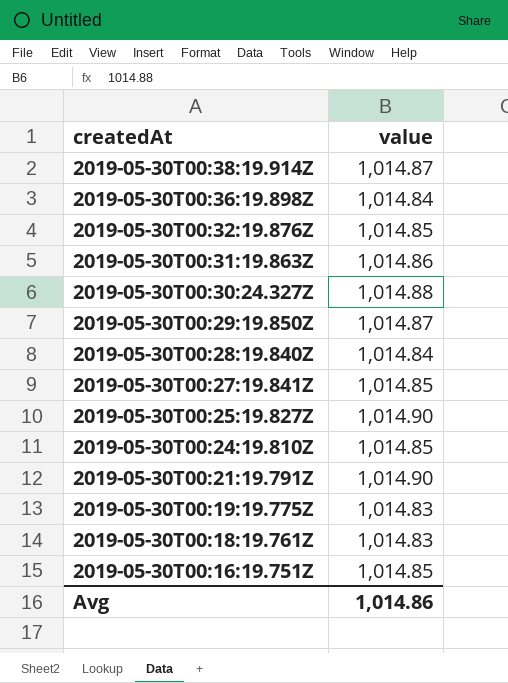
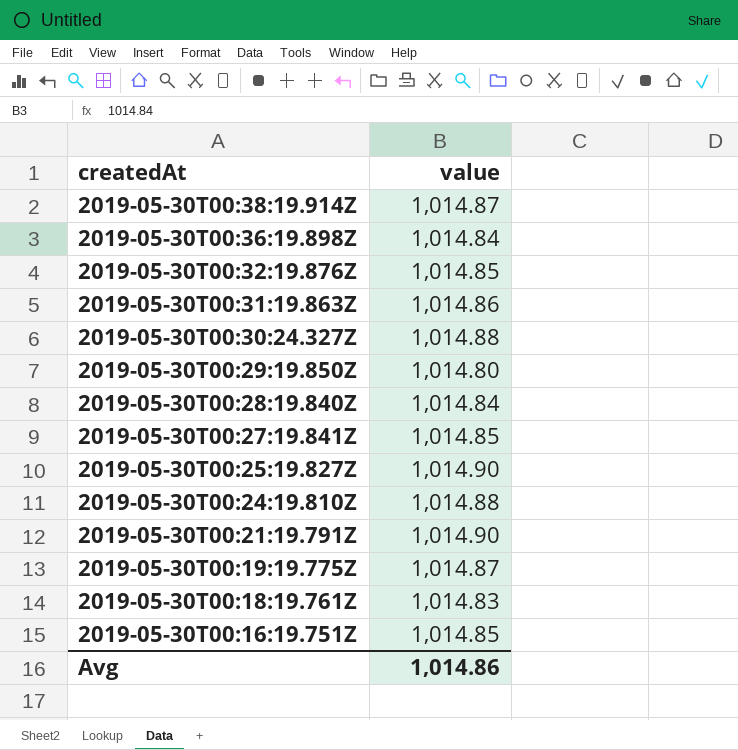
2019-05-30T00:29:19.850Z | value: 1,014.87 -> 1,014.80
2019-05-30T00:24:19.810Z | value: 1,014.85 -> 1,014.88
2019-05-30T00:19:19.775Z | value: 1,014.83 -> 1,014.87

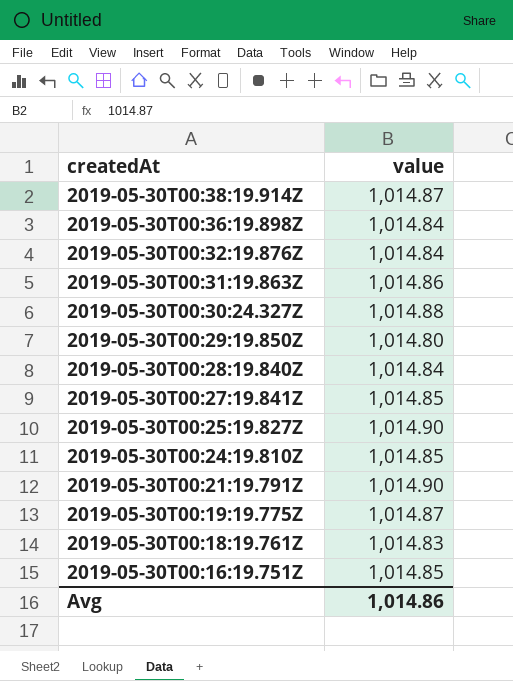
2019-05-30T00:32:19.876Z | value: 1,014.85 -> 1,014.84
2019-05-30T00:24:19.810Z | value: 1,014.88 -> 1,014.85

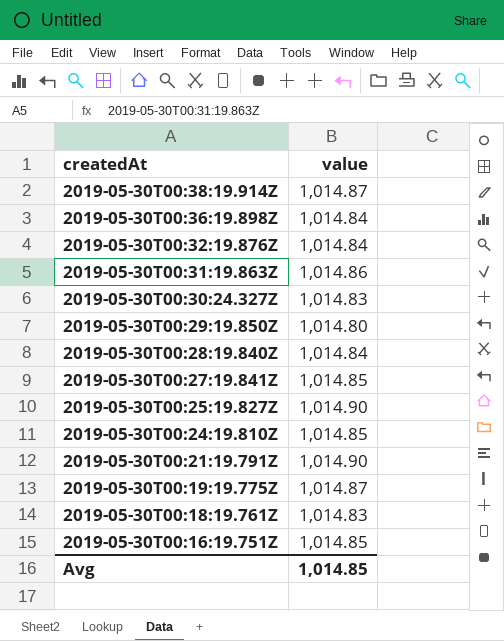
2019-05-30T00:30:24.327Z | value: 1,014.88 -> 1,014.83
Avg | value: 1,014.86 -> 1,014.85

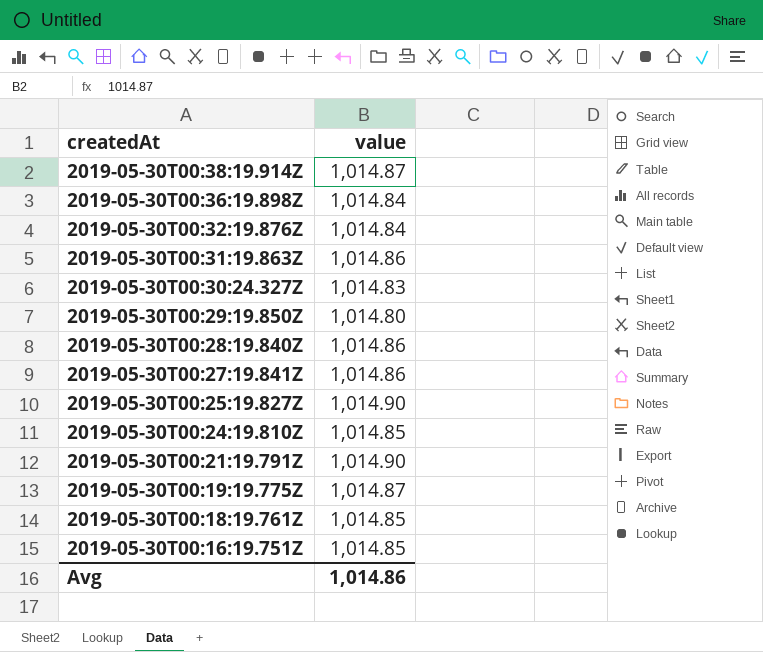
2019-05-30T00:28:19.840Z | value: 1,014.84 -> 1,014.86
2019-05-30T00:27:19.841Z | value: 1,014.85 -> 1,014.86
2019-05-30T00:18:19.761Z | value: 1,014.83 -> 1,014.85
Avg | value: 1,014.85 -> 1,014.86

